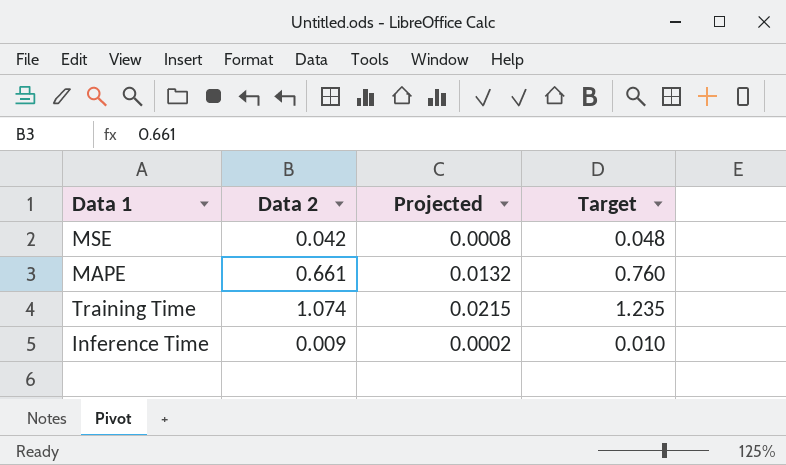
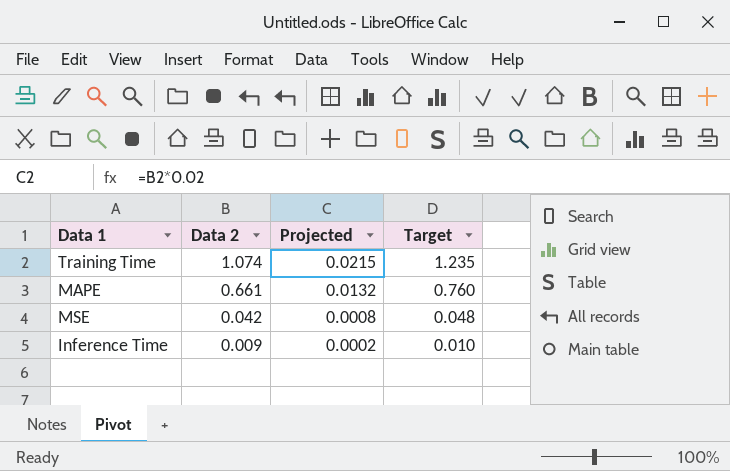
row order: none -> Data 2 descending

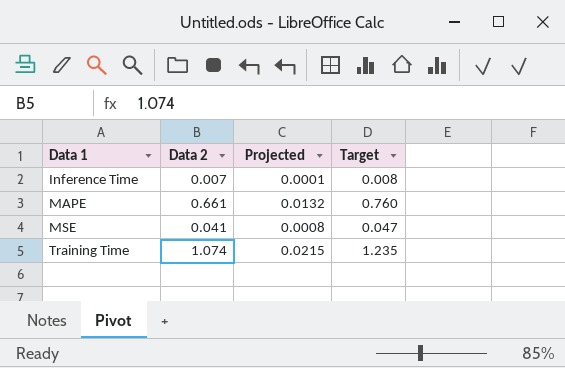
row order: Data 2 descending -> Data 1 ascending
Inference Time | Data 2: 0.009 -> 0.007
Inference Time | Projected: 0.0002 -> 0.0001
Inference Time | Target: 0.010 -> 0.008
MSE | Data 2: 0.042 -> 0.041
MSE | Target: 0.048 -> 0.047

